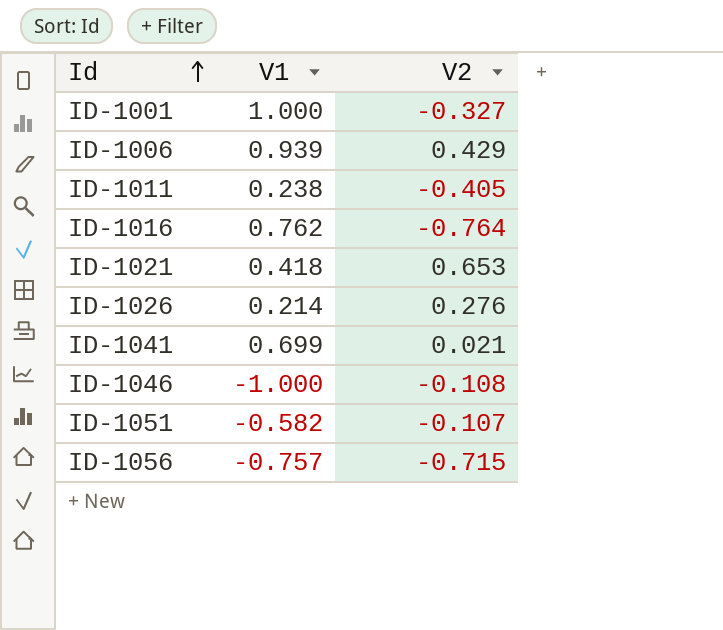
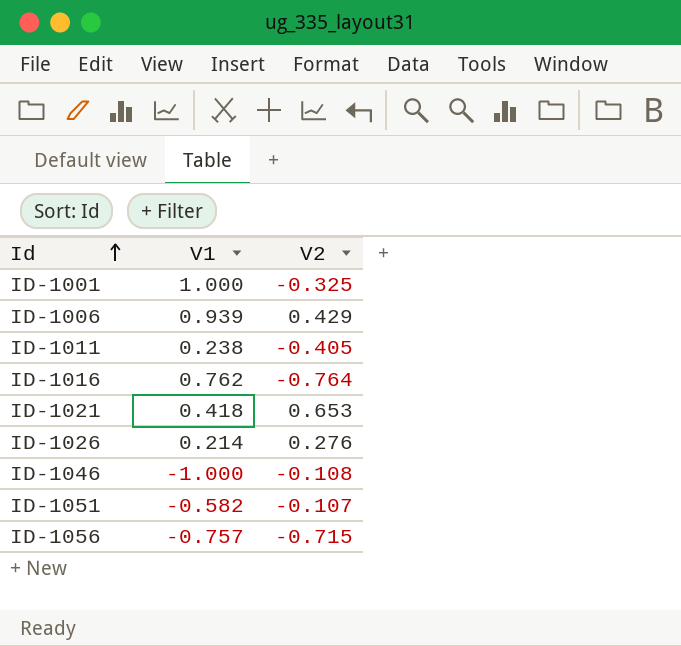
row ID-1041: 0.699 | 0.021 -> none
ID-1001 | V2: -0.327 -> -0.325

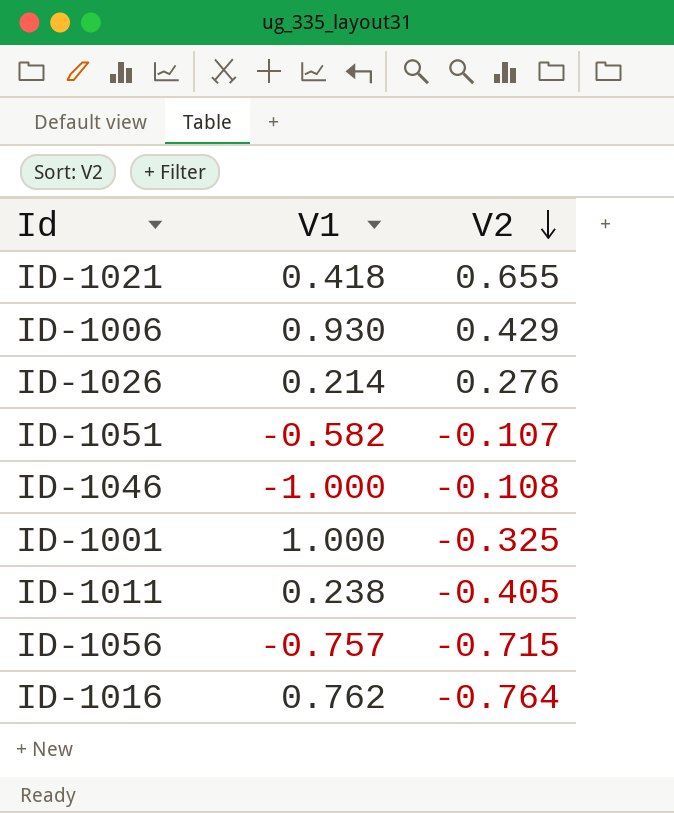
row order: Id ascending -> V2 descending
ID-1021 | V2: 0.653 -> 0.655
ID-1006 | V1: 0.939 -> 0.930

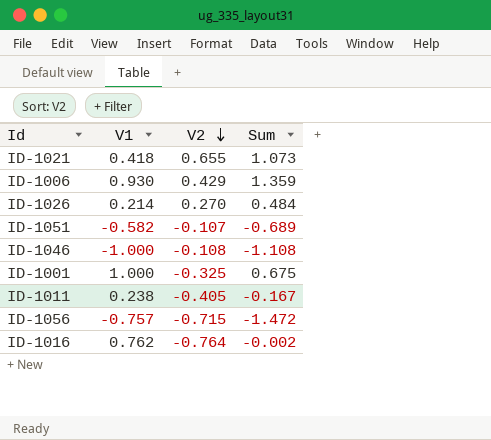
column Sum | formula: none -> [V1] + [V2]
ID-1026 | V2: 0.276 -> 0.270

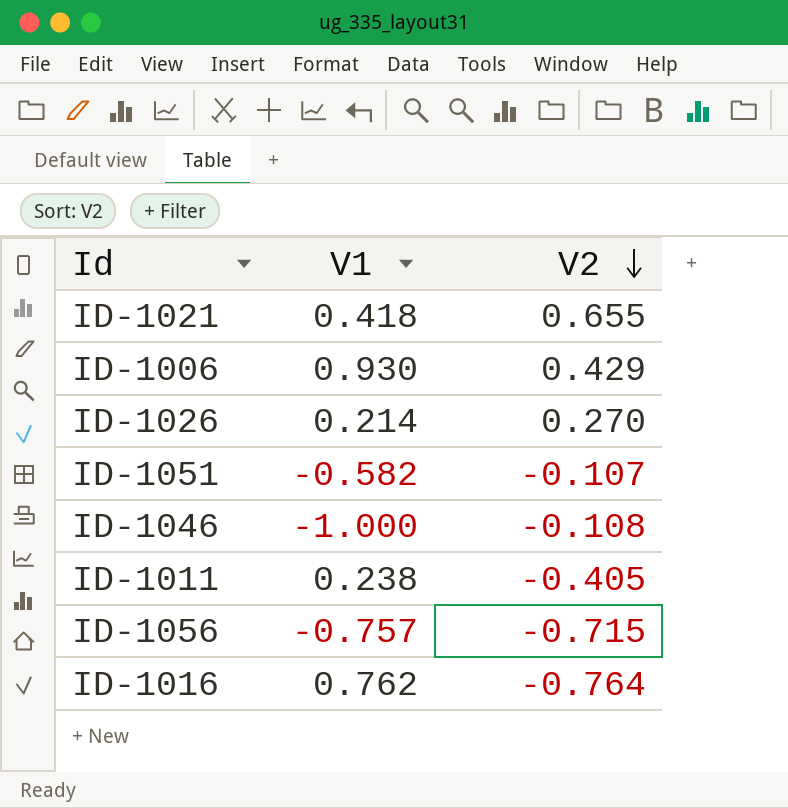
column Sum | formula: [V1] + [V2] -> none
row ID-1001: 1.000 | -0.325 | 0.675 -> none

